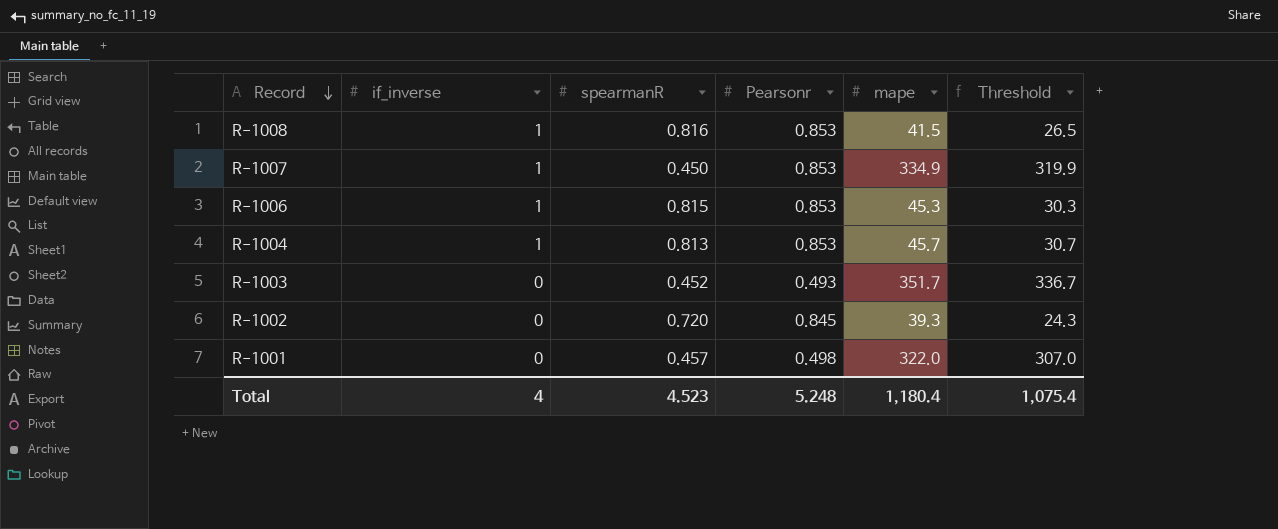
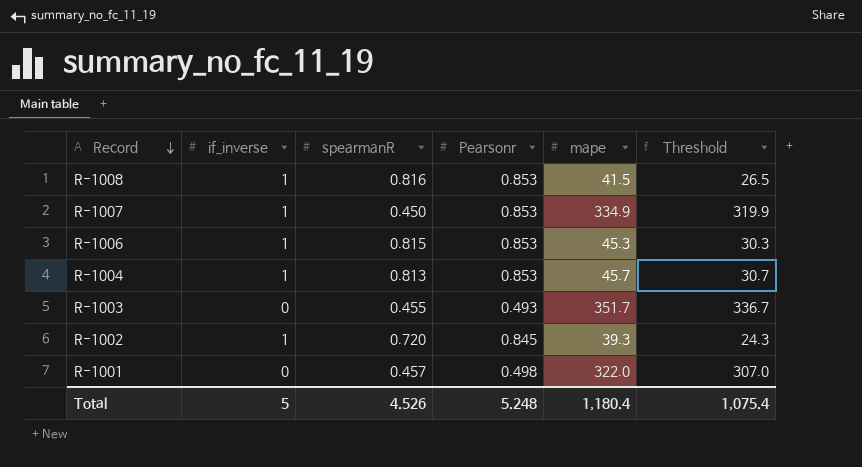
R-1003 | spearmanR: 0.452 -> 0.455
R-1002 | if_inverse: 0 -> 1
Total | if_inverse: 4 -> 5
Total | spearmanR: 4.523 -> 4.526

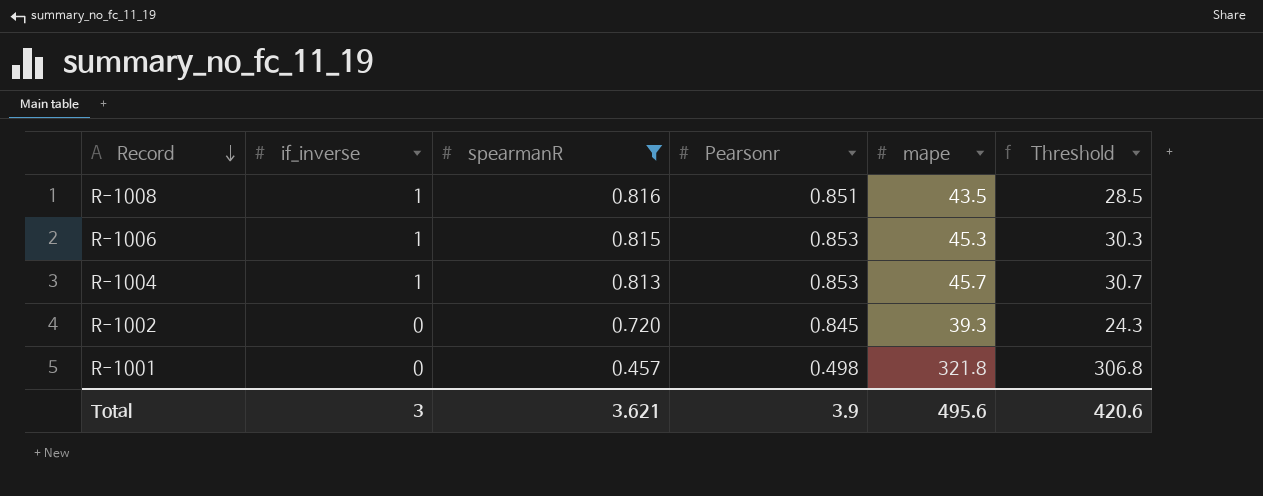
filter: none -> spearmanR >= 0.457
R-1008 | Pearsonr: 0.853 -> 0.851
R-1008 | mape: 41.5 -> 43.5
R-1008 | Threshold: 26.5 -> 28.5
R-1002 | if_inverse: 1 -> 0
R-1001 | mape: 322.0 -> 321.8
R-1001 | Threshold: 307.0 -> 306.8
Total | if_inverse: 5 -> 3
Total | spearmanR: 4.526 -> 3.621
Total | Pearsonr: 5.248 -> 3.9
Total | mape: 1,180.4 -> 495.6
Total | Threshold: 1,075.4 -> 420.6

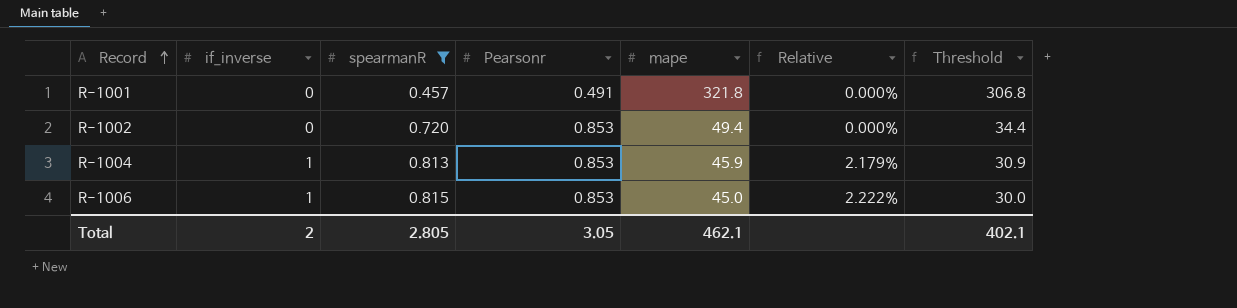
row order: Record descending -> Record ascending
column Relative | formula: none -> [if_inverse] / [mape]
row R-1008: 1 | 0.816 | 0.851 | 43.5 | 28.5 -> none
R-1001 | Pearsonr: 0.498 -> 0.491
R-1002 | Pearsonr: 0.845 -> 0.853
R-1002 | mape: 39.3 -> 49.4
R-1002 | Threshold: 24.3 -> 34.4
R-1004 | mape: 45.7 -> 45.9
R-1004 | Threshold: 30.7 -> 30.9
R-1006 | mape: 45.3 -> 45.0
R-1006 | Threshold: 30.3 -> 30.0
Total | if_inverse: 3 -> 2
Total | spearmanR: 3.621 -> 2.805
Total | Pearsonr: 3.9 -> 3.05
Total | mape: 495.6 -> 462.1
Total | Threshold: 420.6 -> 402.1

